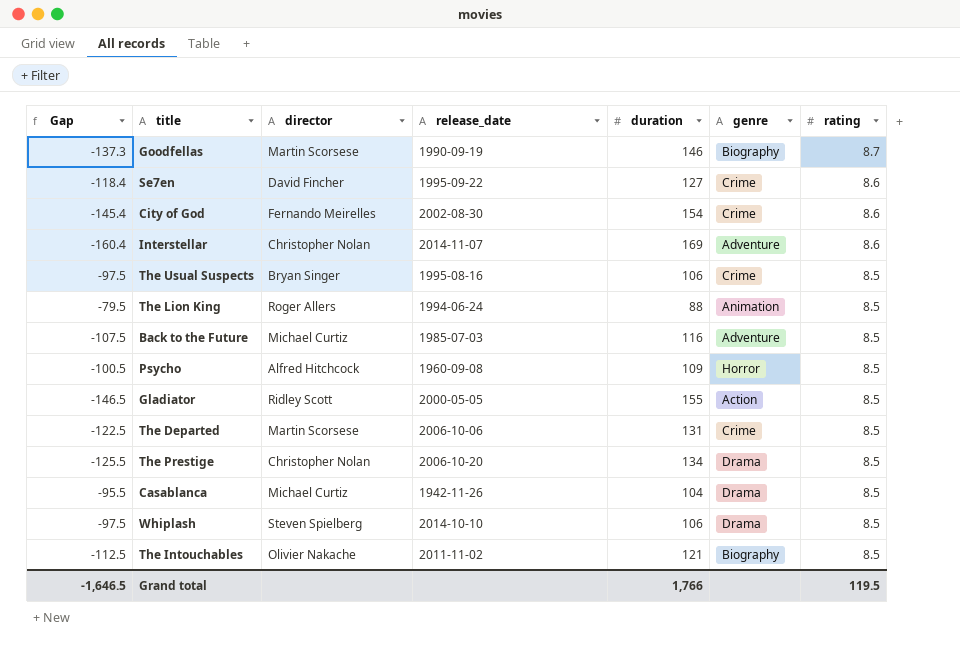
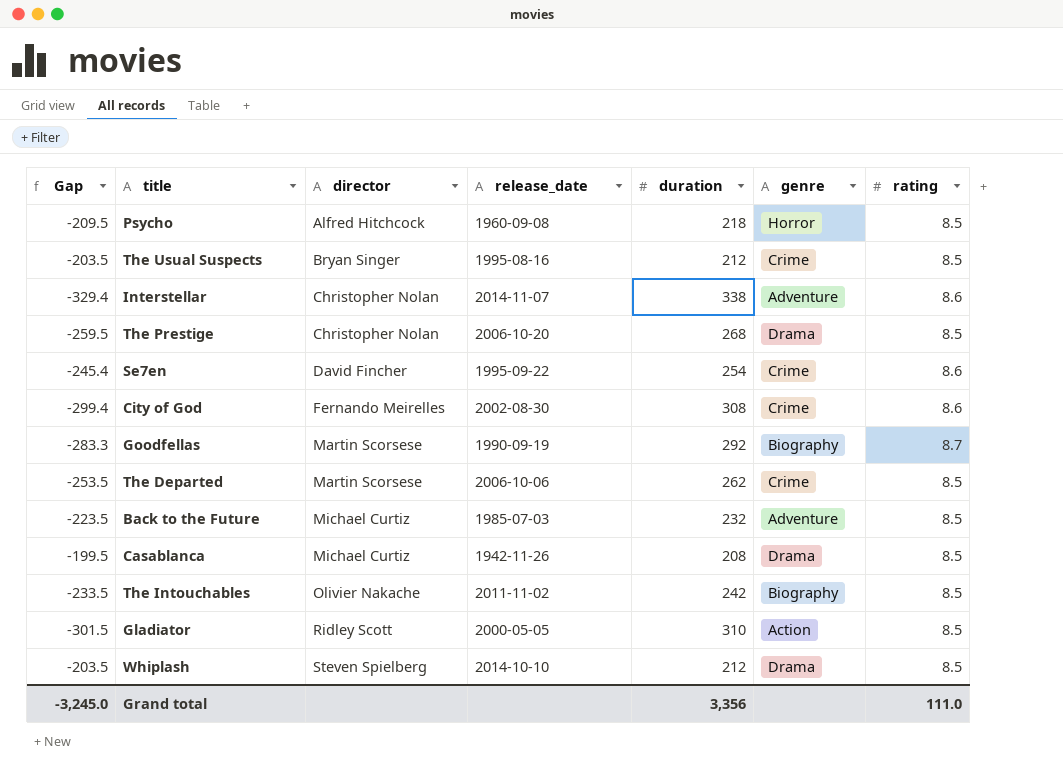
row order: rating descending -> director ascending
row The Lion King: -79.5 | Roger Allers | 1994-06-24 | 88 | Animation | 8.5 -> none
Psycho | Gap: -100.5 -> -209.5
Psycho | duration: 109 -> 218
The Usual Suspects | Gap: -97.5 -> -203.5
The Usual Suspects | duration: 106 -> 212
Interstellar | Gap: -160.4 -> -329.4
Interstellar | duration: 169 -> 338
The Prestige | Gap: -125.5 -> -259.5
The Prestige | duration: 134 -> 268
Se7en | Gap: -118.4 -> -245.4
Se7en | duration: 127 -> 254
City of God | Gap: -145.4 -> -299.4
City of God | duration: 154 -> 308
Goodfellas | Gap: -137.3 -> -283.3
Goodfellas | duration: 146 -> 292
The Departed | Gap: -122.5 -> -253.5
The Departed | duration: 131 -> 262
Back to the Future | Gap: -107.5 -> -223.5
Back to the Future | duration: 116 -> 232
Casablanca | Gap: -95.5 -> -199.5
Casablanca | duration: 104 -> 208
The Intouchables | Gap: -112.5 -> -233.5
The Intouchables | duration: 121 -> 242
Gladiator | Gap: -146.5 -> -301.5
Gladiator | duration: 155 -> 310
Whiplash | Gap: -97.5 -> -203.5
Whiplash | duration: 106 -> 212
Grand total | Gap: -1,646.5 -> -3,245.0
Grand total | duration: 1,766 -> 3,356
Grand total | rating: 119.5 -> 111.0

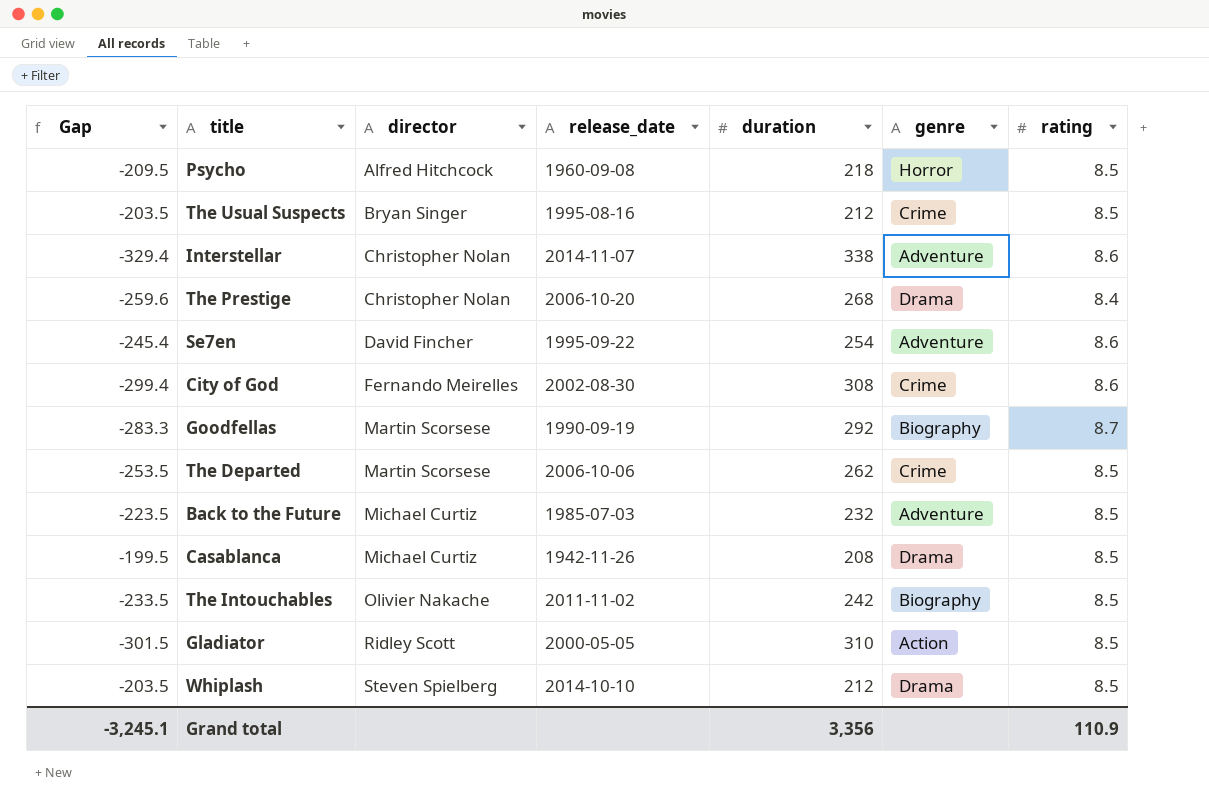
The Prestige | Gap: -259.5 -> -259.6
The Prestige | rating: 8.5 -> 8.4
Se7en | genre: Crime -> Adventure
Grand total | Gap: -3,245.0 -> -3,245.1
Grand total | rating: 111.0 -> 110.9

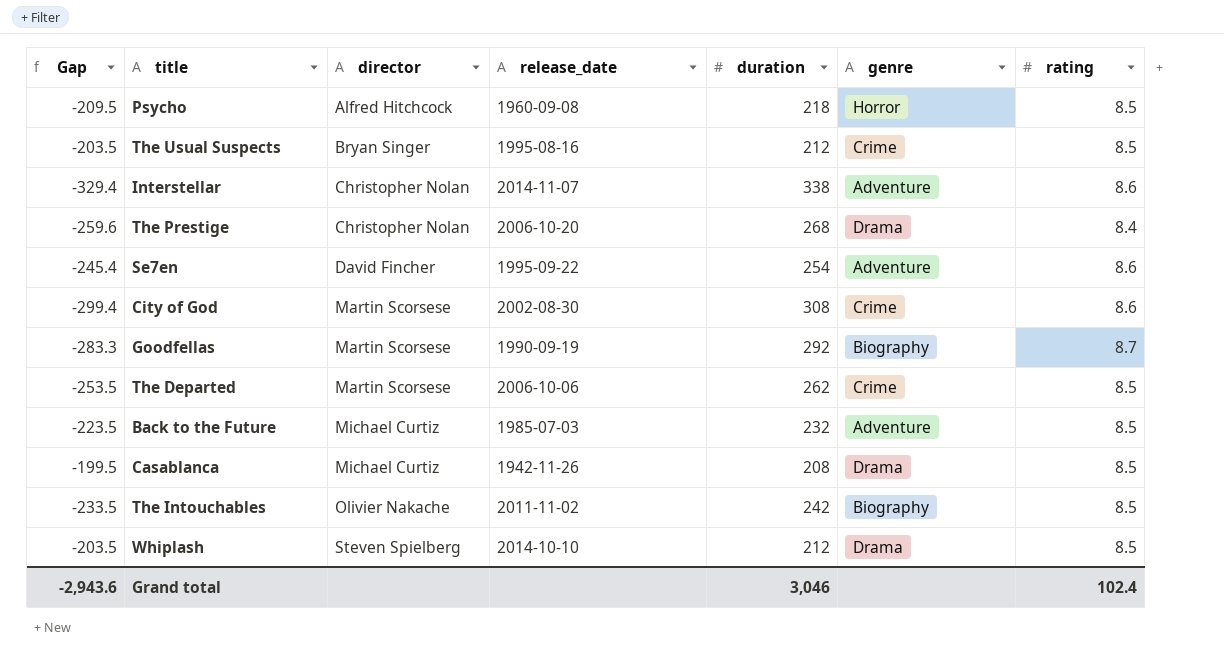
row Gladiator: -301.5 | Ridley Scott | 2000-05-05 | 310 | Action | 8.5 -> none
City of God | director: Fernando Meirelles -> Martin Scorsese
Grand total | Gap: -3,245.1 -> -2,943.6
Grand total | duration: 3,356 -> 3,046
Grand total | rating: 110.9 -> 102.4

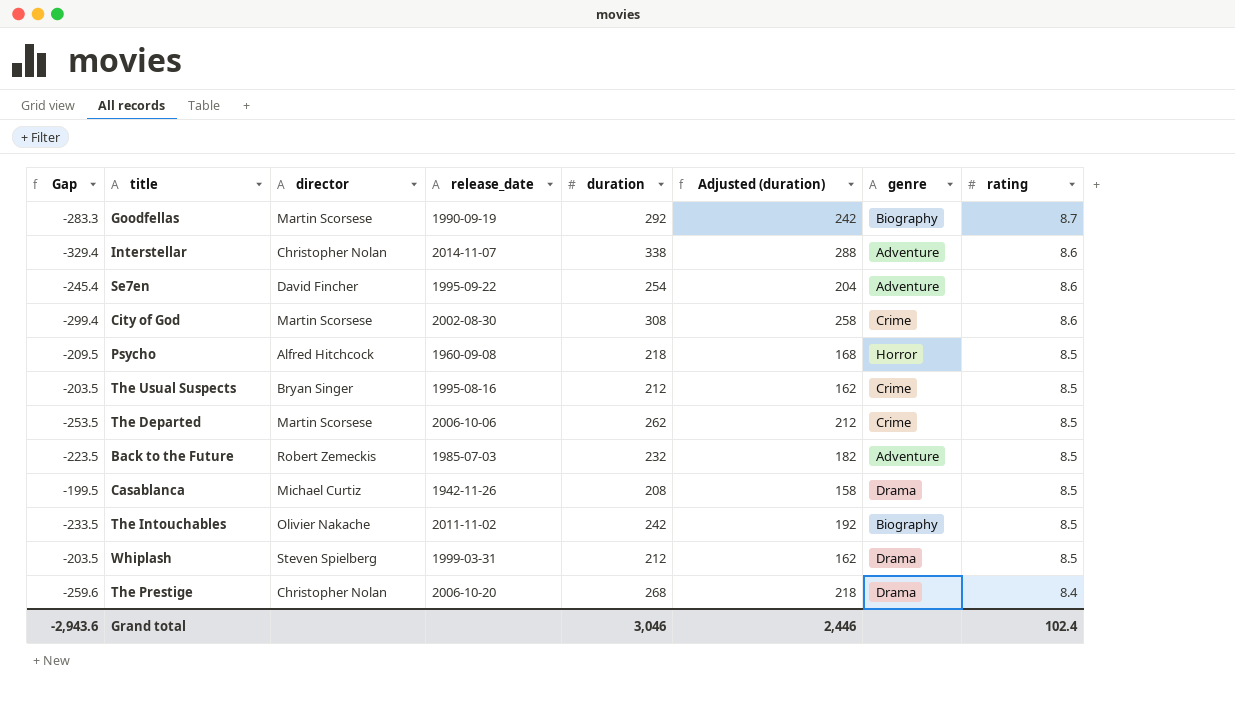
row order: director ascending -> rating descending
column Adjusted (duration) | formula: none -> [duration] - 50
Back to the Future | director: Michael Curtiz -> Robert Zemeckis
Whiplash | release_date: 2014-10-10 -> 1999-03-31

